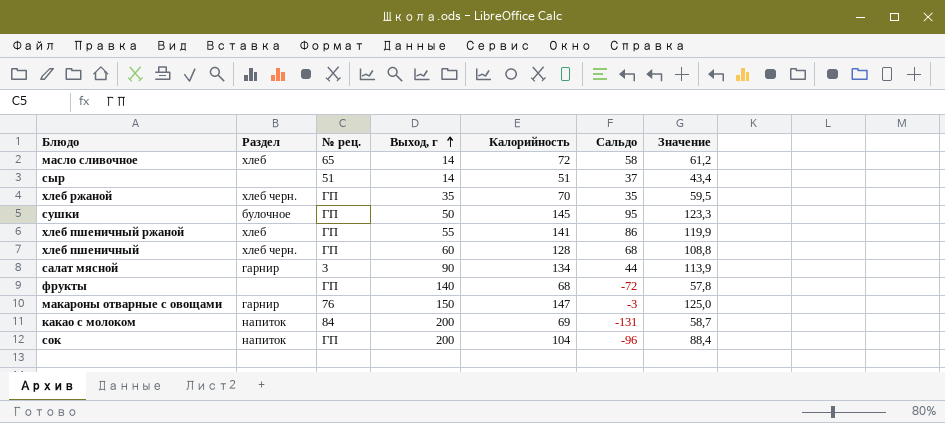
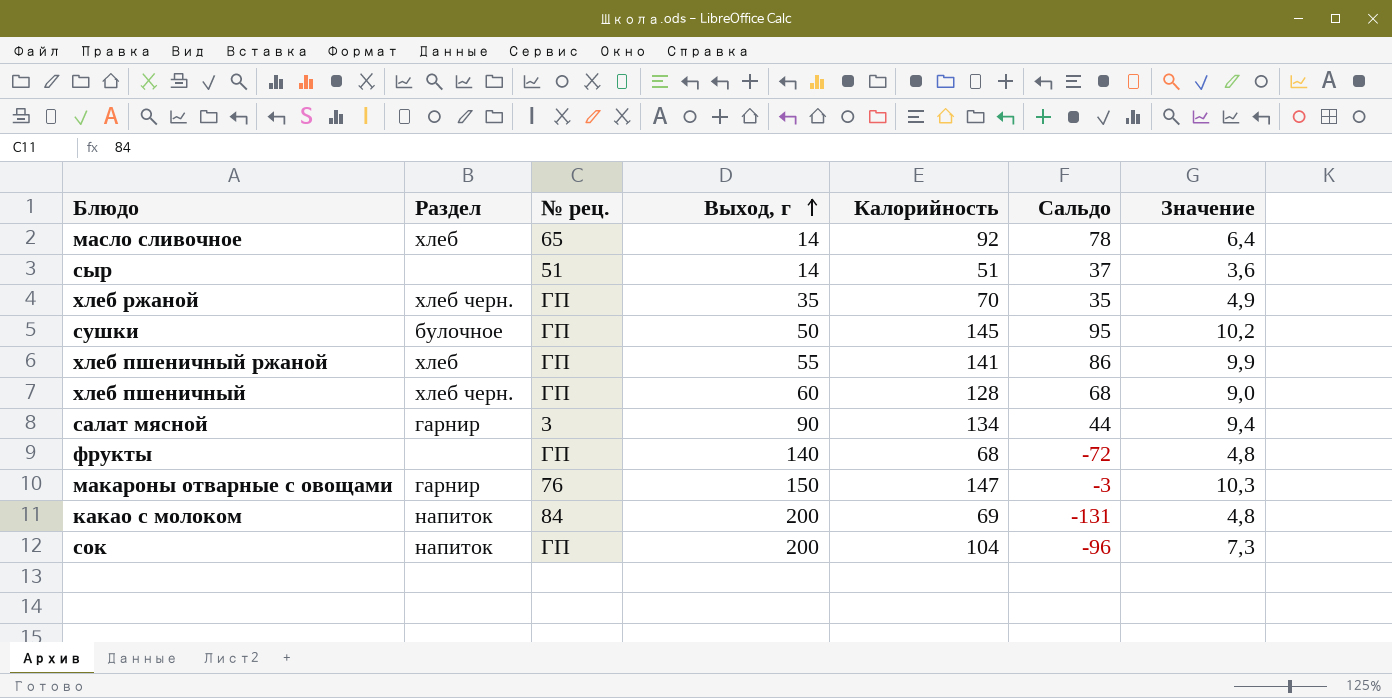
column Значение | formula: [Калорийность] * 0,85 -> [Калорийность] * 0,07
масло сливочное | Калорийность: 72 -> 92
масло сливочное | Сальдо: 58 -> 78

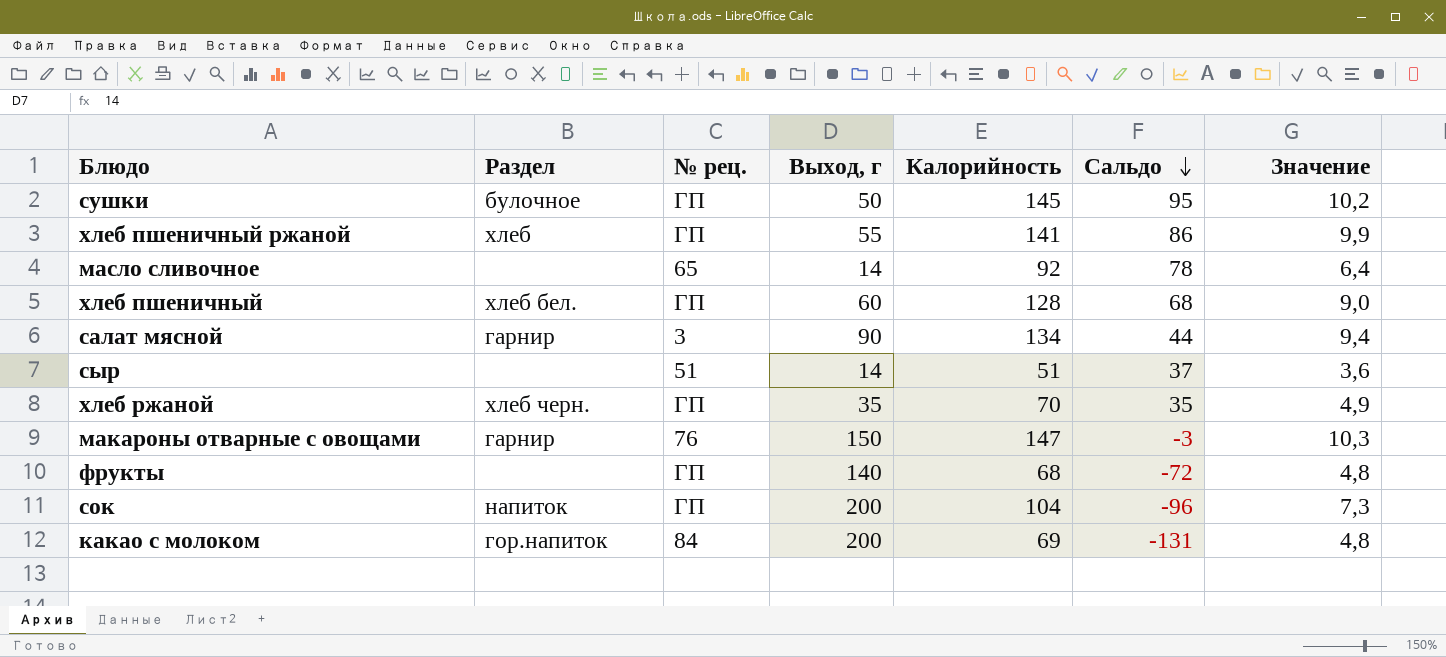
row order: Выход, г ascending -> Сальдо descending
масло сливочное | Раздел: хлеб -> none
хлеб пшеничный | Раздел: хлеб черн. -> хлеб бел.
какао с молоком | Раздел: напиток -> гор.напиток

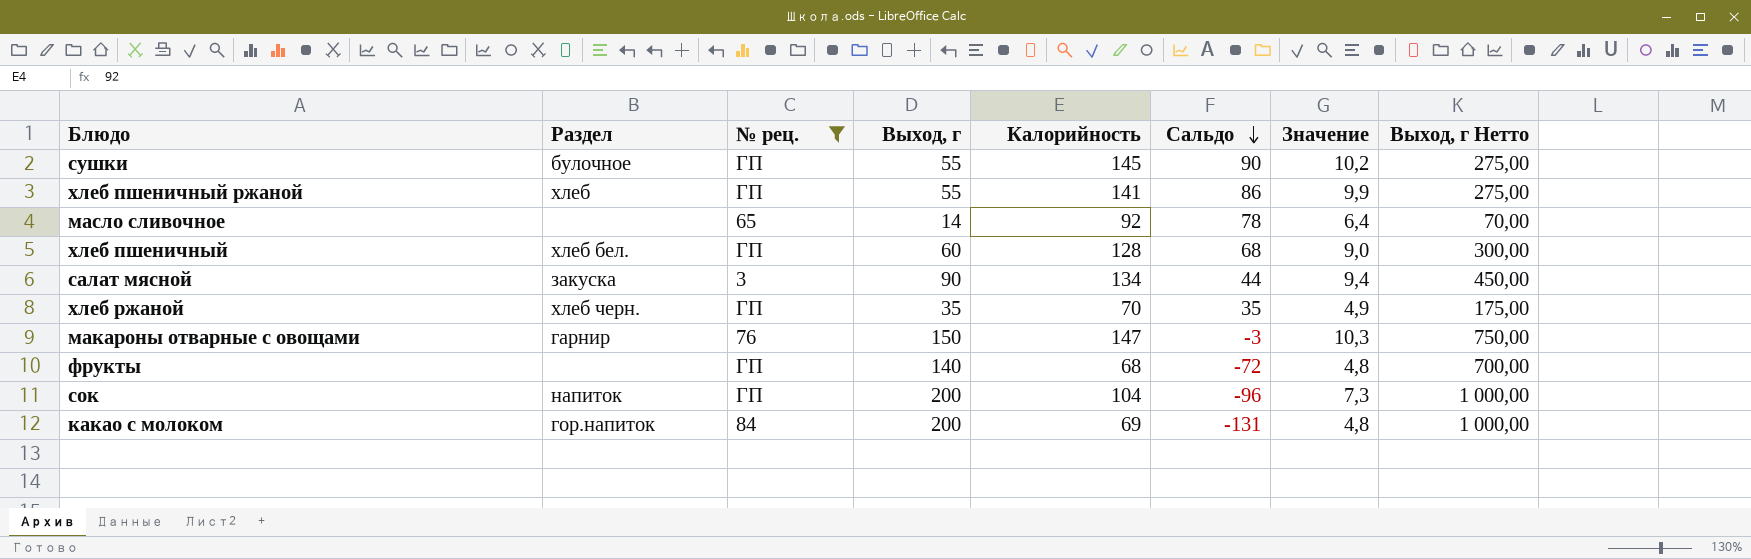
filter: none -> № рец. != 51
column Выход, г Нетто | formula: none -> [Выход, г] * 5
сушки | Выход, г: 50 -> 55
сушки | Сальдо: 95 -> 90
салат мясной | Раздел: гарнир -> закуска

